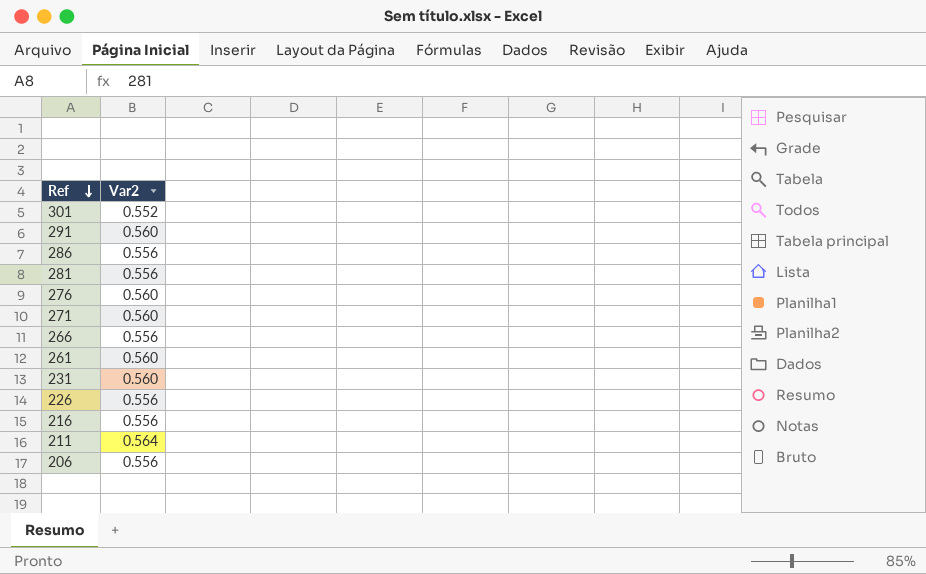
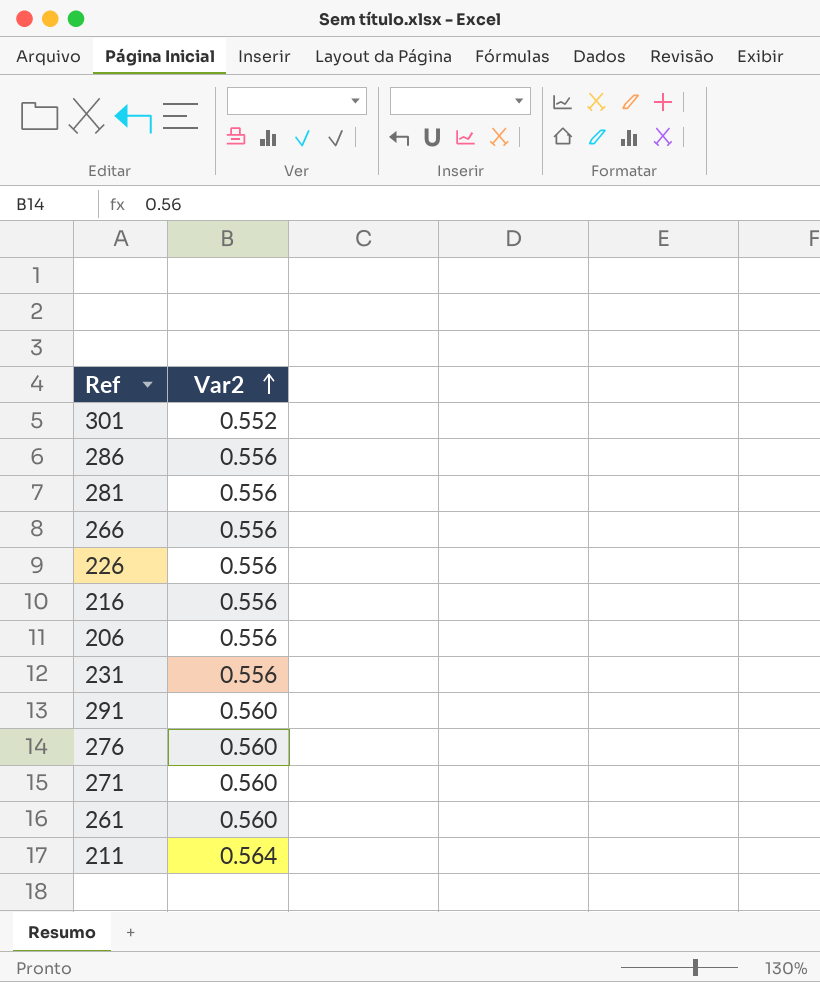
row order: Ref descending -> Var2 ascending
231 | Var2: 0.560 -> 0.556

